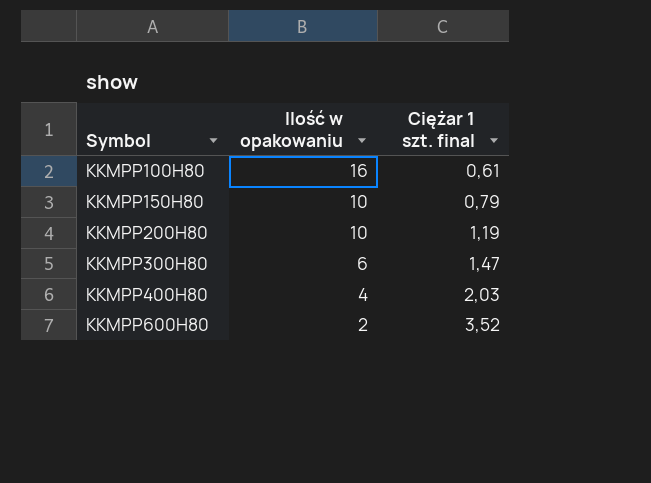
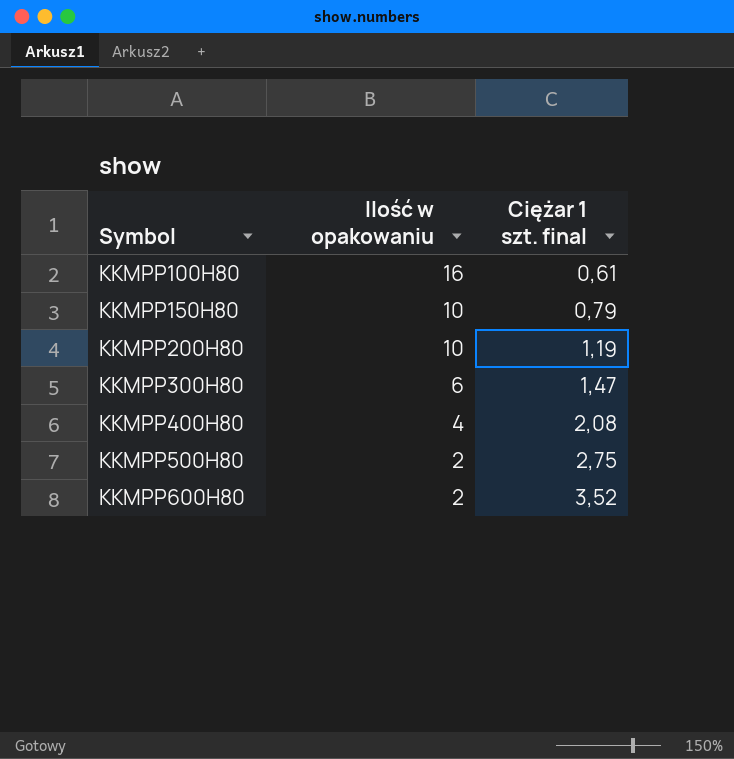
KKMPP400H80 | Ciężar 1 szt. final: 2,03 -> 2,08
row KKMPP500H80: none -> 2 | 2,75

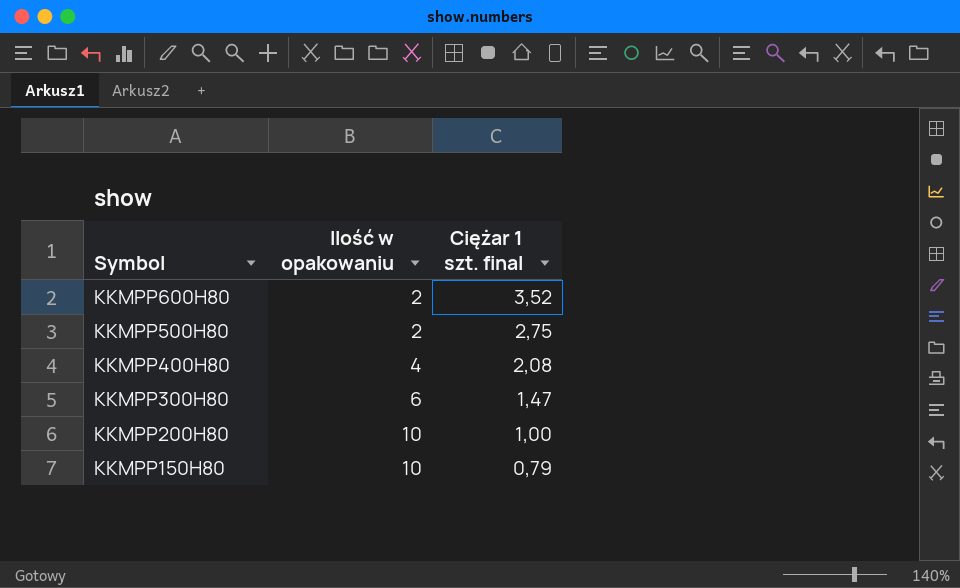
row order: Symbol ascending -> Symbol descending
row KKMPP100H80: 16 | 0,61 -> none
KKMPP200H80 | Ciężar 1 szt. final: 1,19 -> 1,00

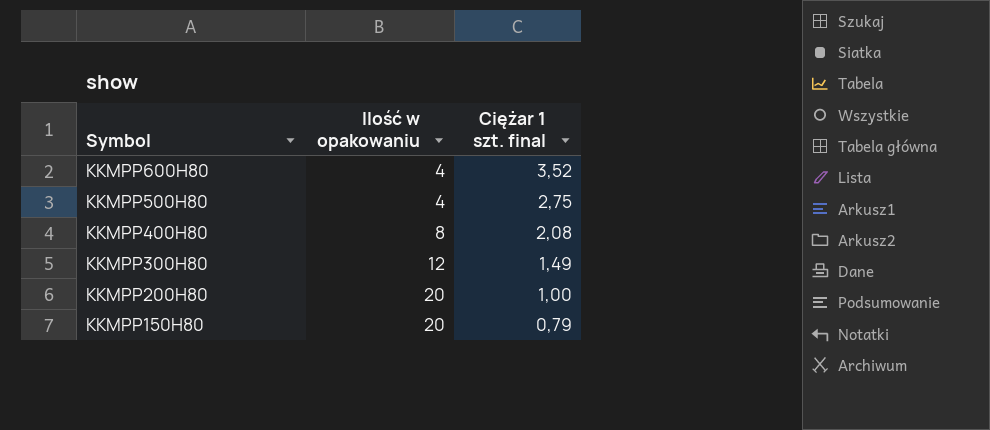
KKMPP600H80 | Ilość w opakowaniu: 2 -> 4
KKMPP500H80 | Ilość w opakowaniu: 2 -> 4
KKMPP400H80 | Ilość w opakowaniu: 4 -> 8
KKMPP300H80 | Ilość w opakowaniu: 6 -> 12
KKMPP300H80 | Ciężar 1 szt. final: 1,47 -> 1,49
KKMPP200H80 | Ilość w opakowaniu: 10 -> 20
KKMPP150H80 | Ilość w opakowaniu: 10 -> 20

